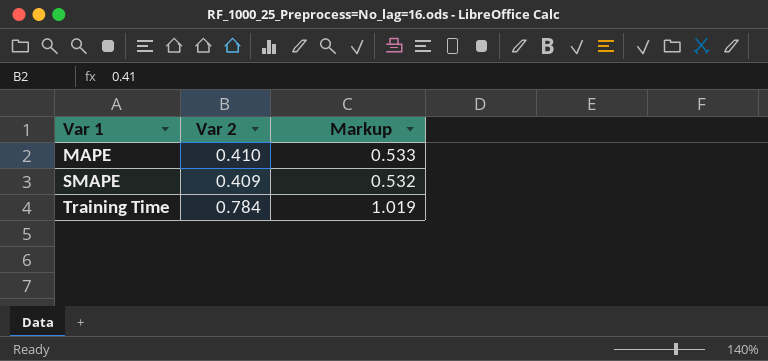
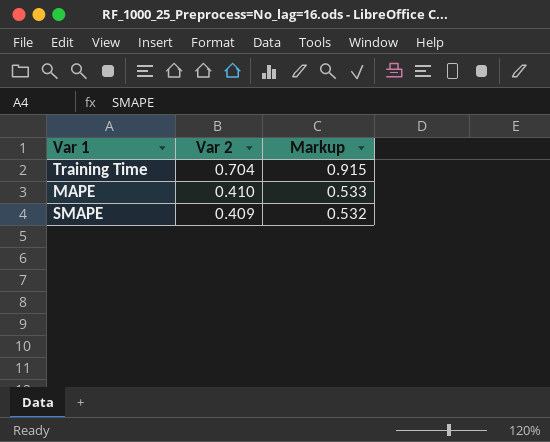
row order: Var 1 ascending -> Var 2 descending
Training Time | Var 2: 0.784 -> 0.704
Training Time | Markup: 1.019 -> 0.915

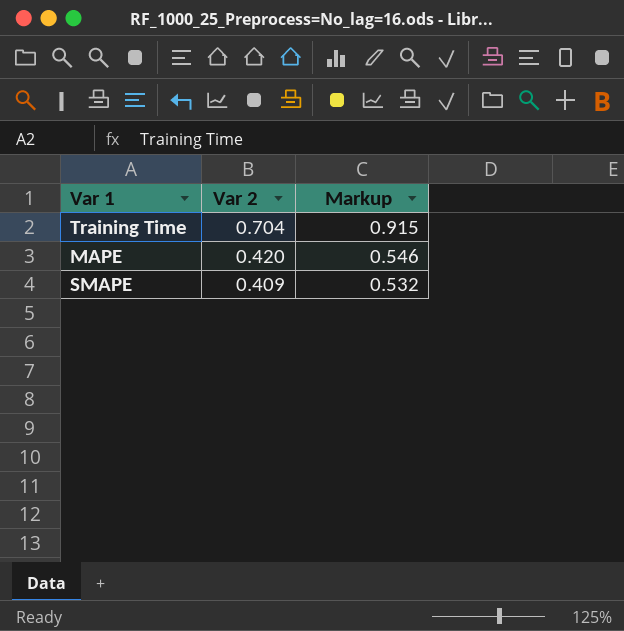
MAPE | Var 2: 0.410 -> 0.420
MAPE | Markup: 0.533 -> 0.546

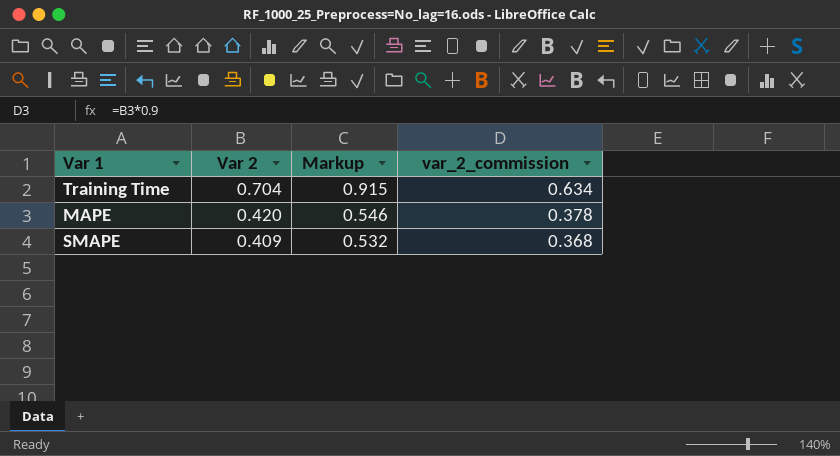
column var_2_commission | formula: none -> [Var 2] * 0.9

